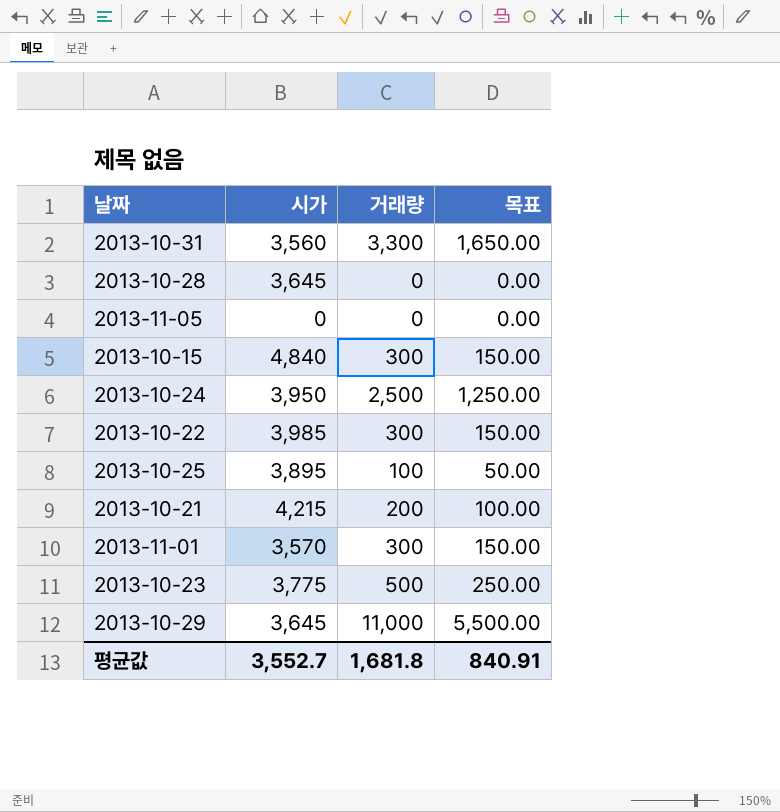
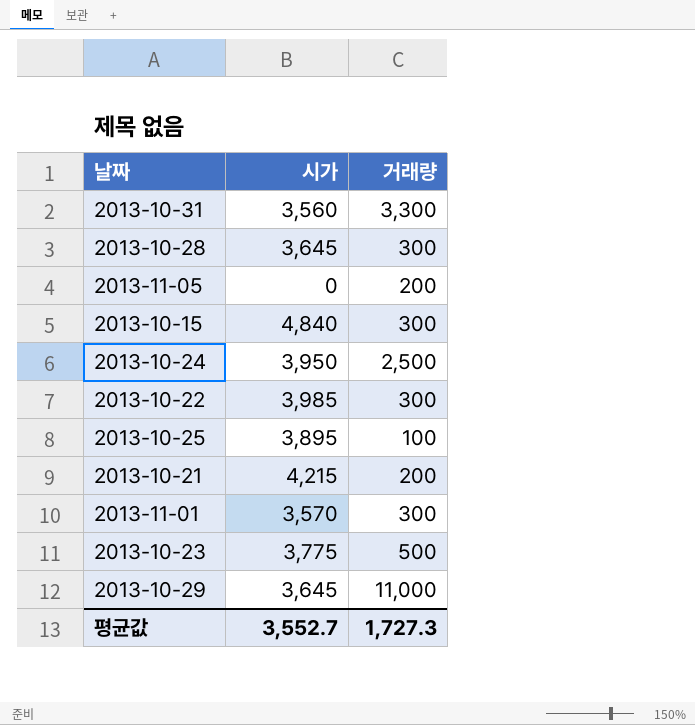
column 목표 | formula: [거래량] * 0.5 -> none
2013-10-28 | 거래량: 0 -> 300
2013-11-05 | 거래량: 0 -> 200
평균값 | 거래량: 1,681.8 -> 1,727.3

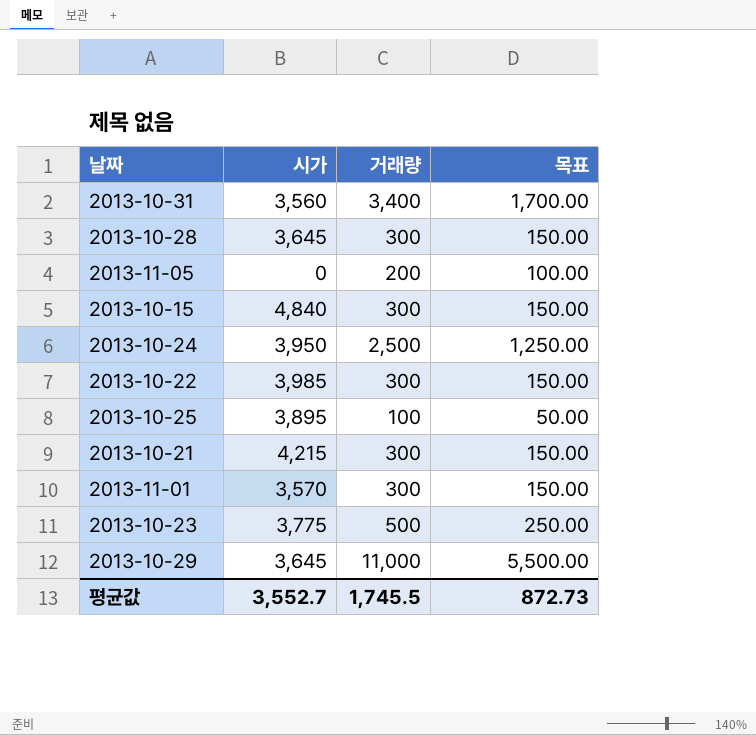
column 목표 | formula: none -> [거래량] * 0.5
2013-10-31 | 거래량: 3,300 -> 3,400
2013-10-21 | 거래량: 200 -> 300
평균값 | 거래량: 1,727.3 -> 1,745.5

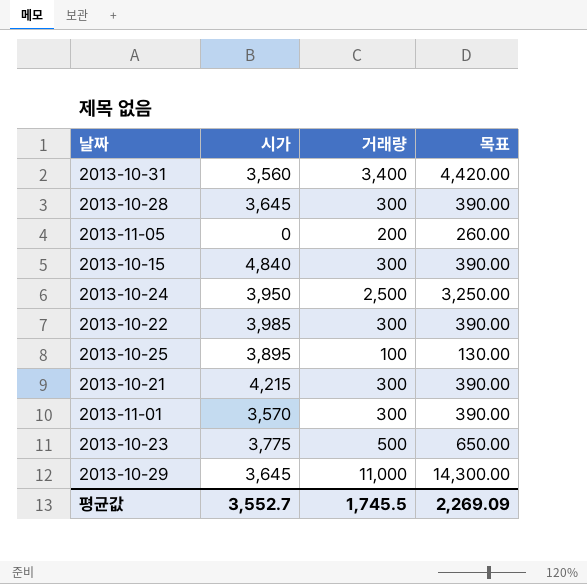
column 목표 | formula: [거래량] * 0.5 -> [거래량] * 1.3
평균값 | 목표: 872.73 -> 2,269.09

